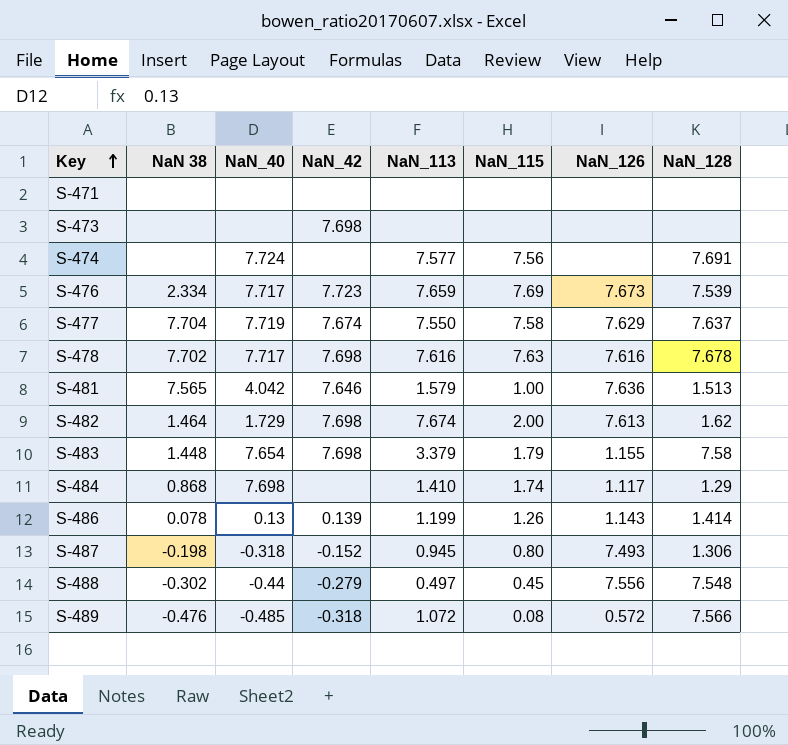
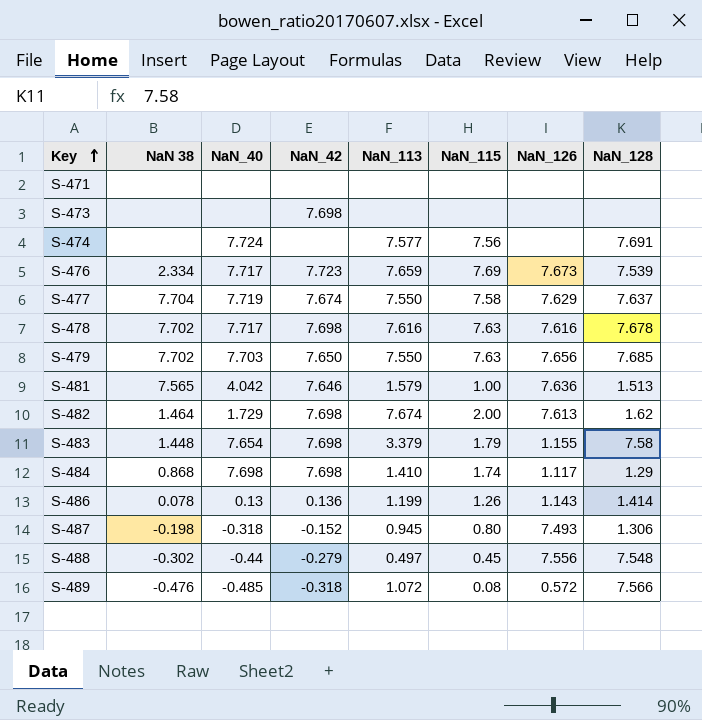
row S-479: none -> 7.702 | 7.703 | 7.650 | 7.550 | 7.63 | 7.656 | 7.685
S-484 | NaN_42: none -> 7.698
S-486 | NaN_42: 0.139 -> 0.136

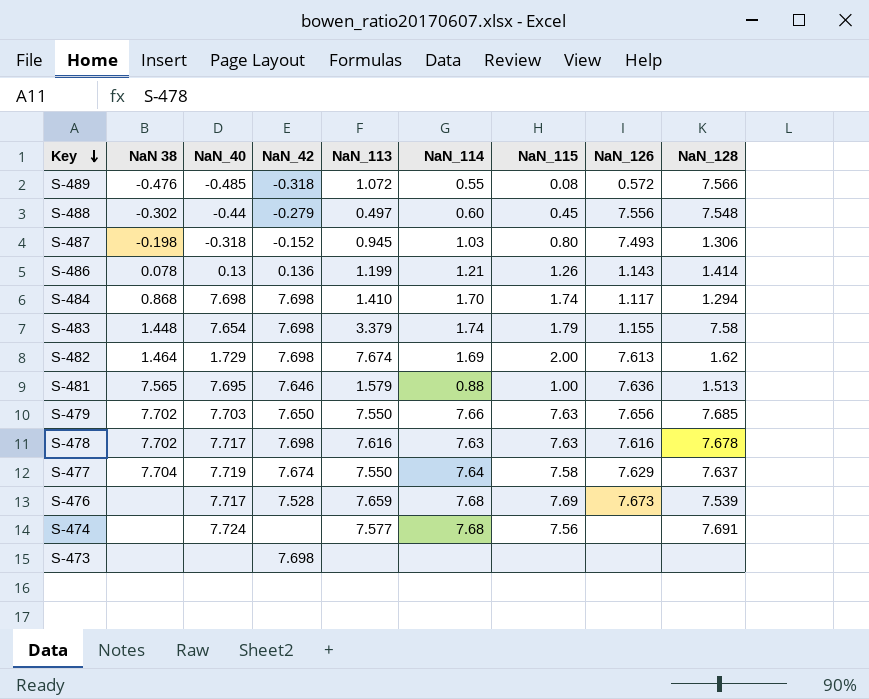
row order: Key ascending -> Key descending
column NaN_114 | position: none -> 6
row S-471: none | none | none | none | none | none | none -> none
S-484 | NaN_128: 1.29 -> 1.294
S-481 | NaN_40: 4.042 -> 7.695
S-476 | NaN 38: 2.334 -> none
S-476 | NaN_42: 7.723 -> 7.528

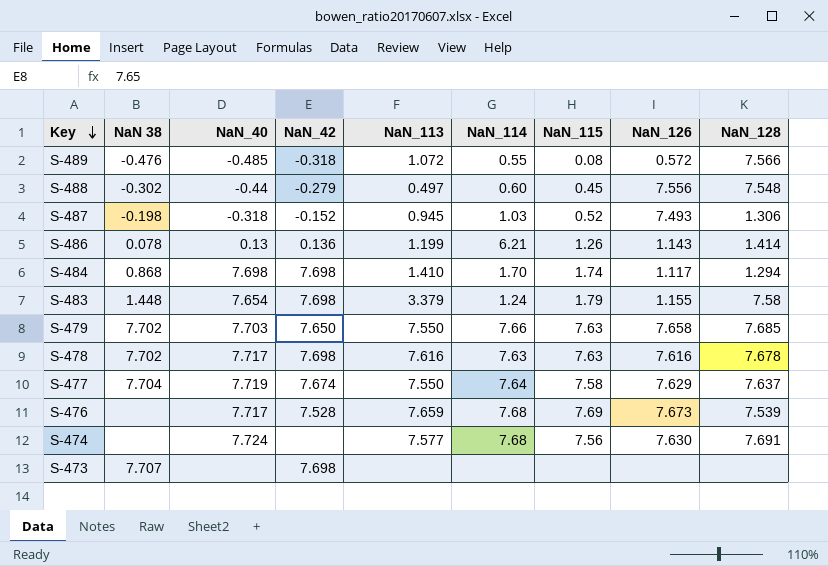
row S-482: 1.464 | 1.729 | 7.698 | 7.674 | 1.69 | 2.00 | 7.613 | 1.62 -> none
row S-481: 7.565 | 7.695 | 7.646 | 1.579 | 0.88 | 1.00 | 7.636 | 1.513 -> none
S-487 | NaN_115: 0.80 -> 0.52
S-486 | NaN_114: 1.21 -> 6.21
S-483 | NaN_114: 1.74 -> 1.24
S-479 | NaN_126: 7.656 -> 7.658
S-474 | NaN_126: none -> 7.630
S-473 | NaN 38: none -> 7.707

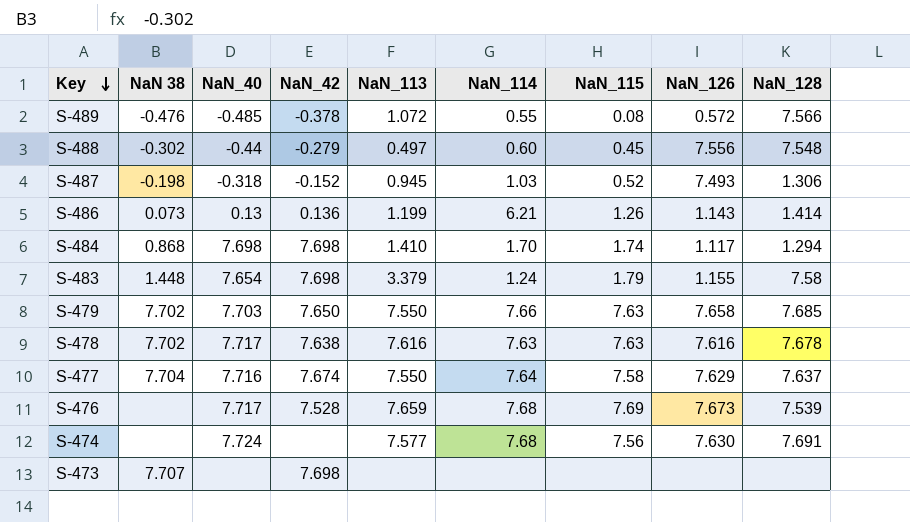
S-489 | NaN_42: -0.318 -> -0.378
S-486 | NaN 38: 0.078 -> 0.073
S-478 | NaN_42: 7.698 -> 7.638
S-477 | NaN_40: 7.719 -> 7.716

